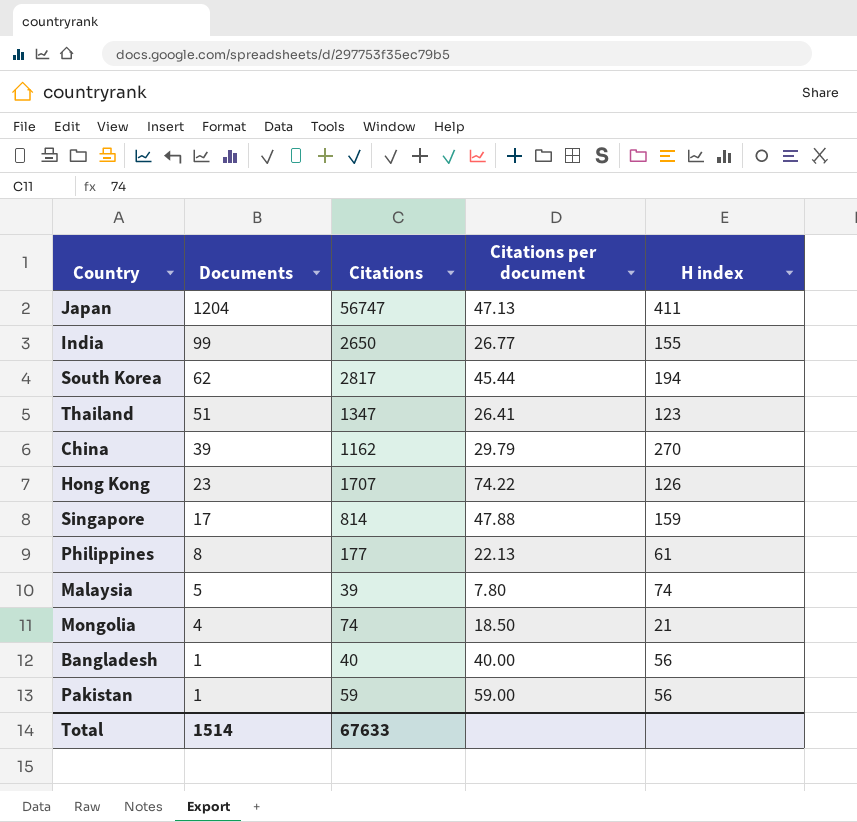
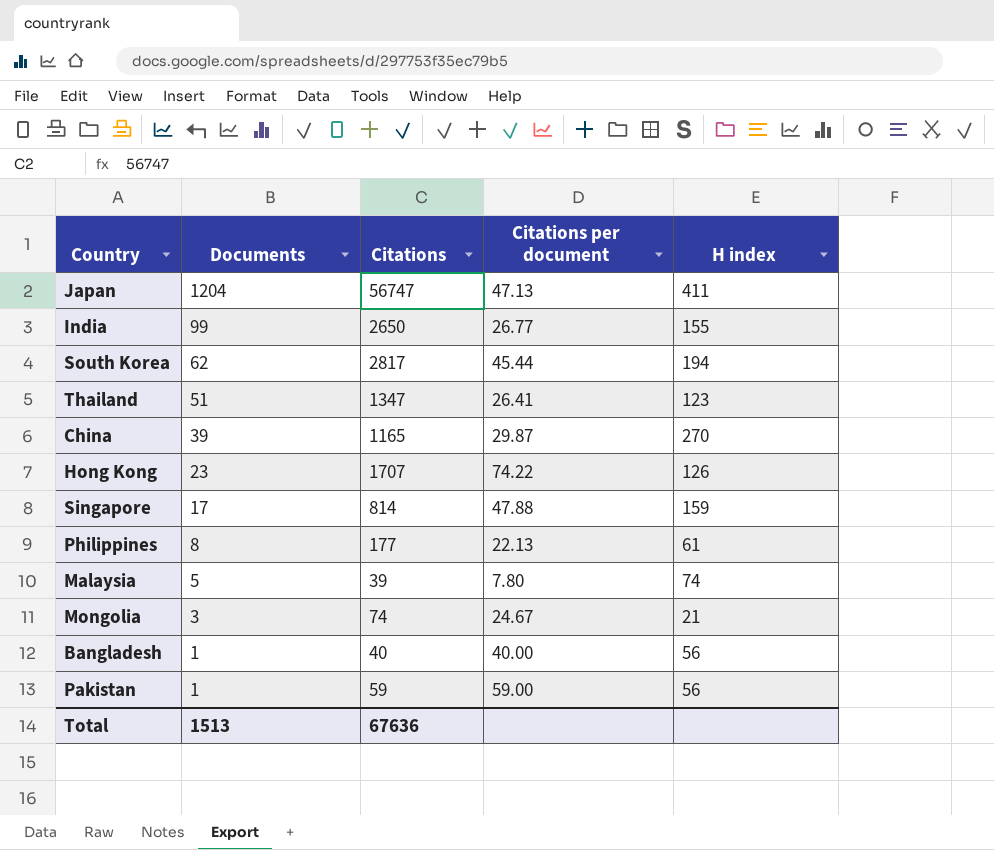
China | Citations: 1162 -> 1165
China | Citations per document: 29.79 -> 29.87
Mongolia | Documents: 4 -> 3
Mongolia | Citations per document: 18.50 -> 24.67
Total | Documents: 1514 -> 1513
Total | Citations: 67633 -> 67636

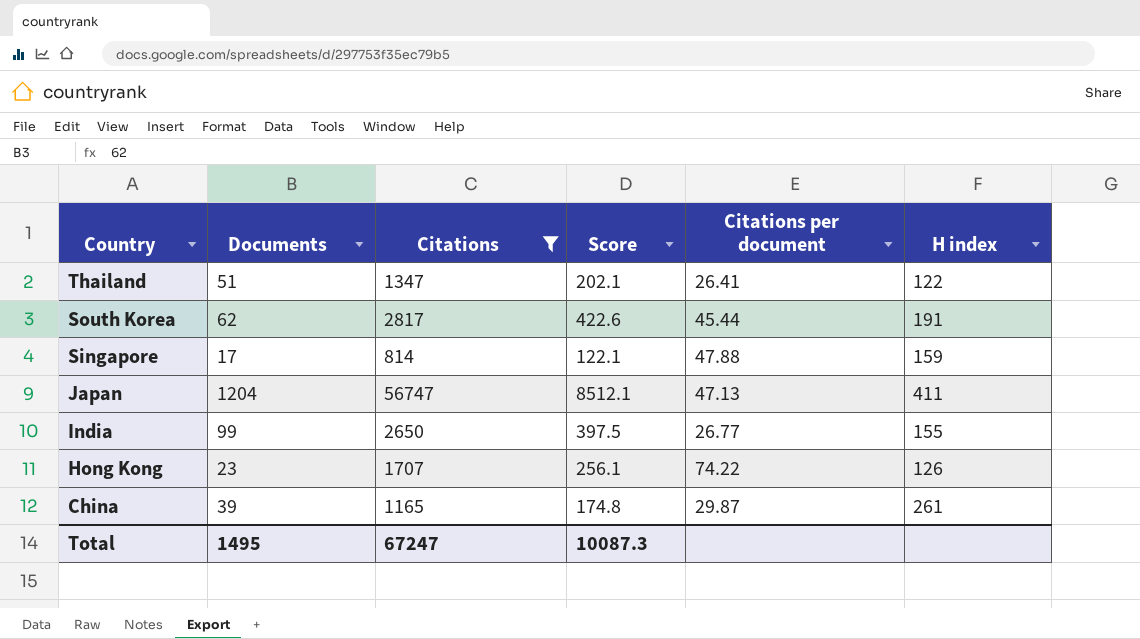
filter: none -> Citations >= 814
row order: Documents descending -> Country descending
column Score | formula: none -> [Citations] * 0.15
Thailand | H index: 123 -> 122
South Korea | H index: 194 -> 191
China | H index: 270 -> 261
Total | Documents: 1513 -> 1495
Total | Citations: 67636 -> 67247

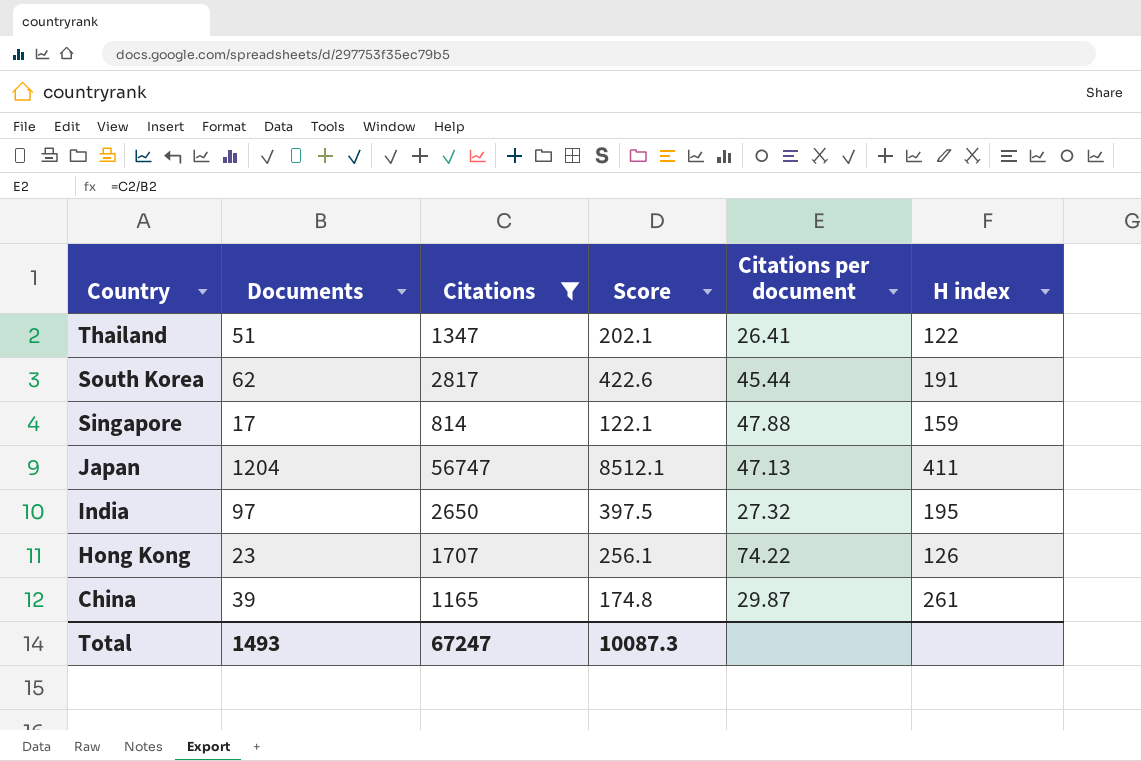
India | Documents: 99 -> 97
India | Citations per document: 26.77 -> 27.32
India | H index: 155 -> 195
Total | Documents: 1495 -> 1493

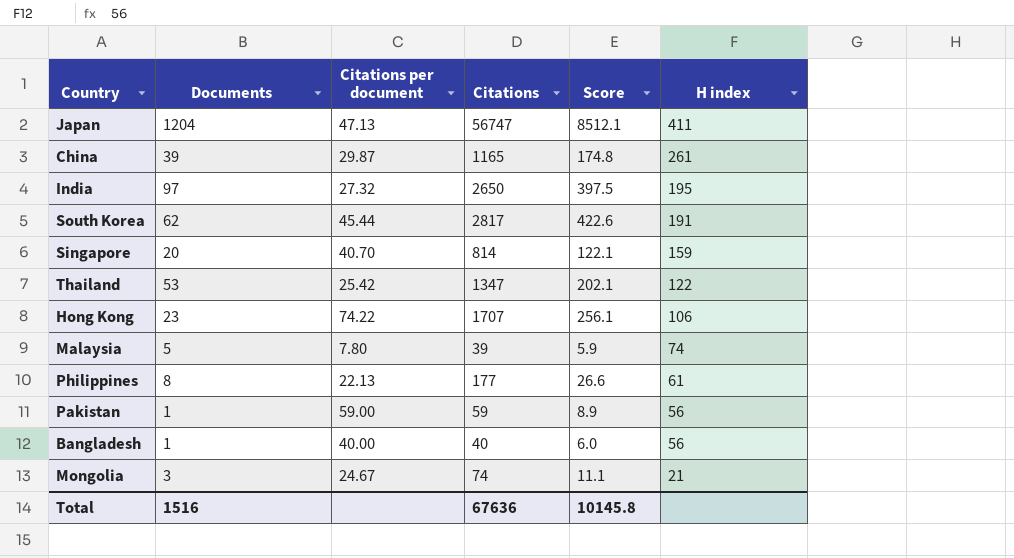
filter: Citations >= 814 -> none
row order: Country descending -> H index descending
column Citations per document | position: 5 -> 3
Singapore | Documents: 17 -> 20
Singapore | Citations per document: 47.88 -> 40.70
Thailand | Documents: 51 -> 53
Thailand | Citations per document: 26.41 -> 25.42
Hong Kong | H index: 126 -> 106
Total | Documents: 1493 -> 1516
Total | Citations: 67247 -> 67636
Total | Score: 10087.3 -> 10145.8

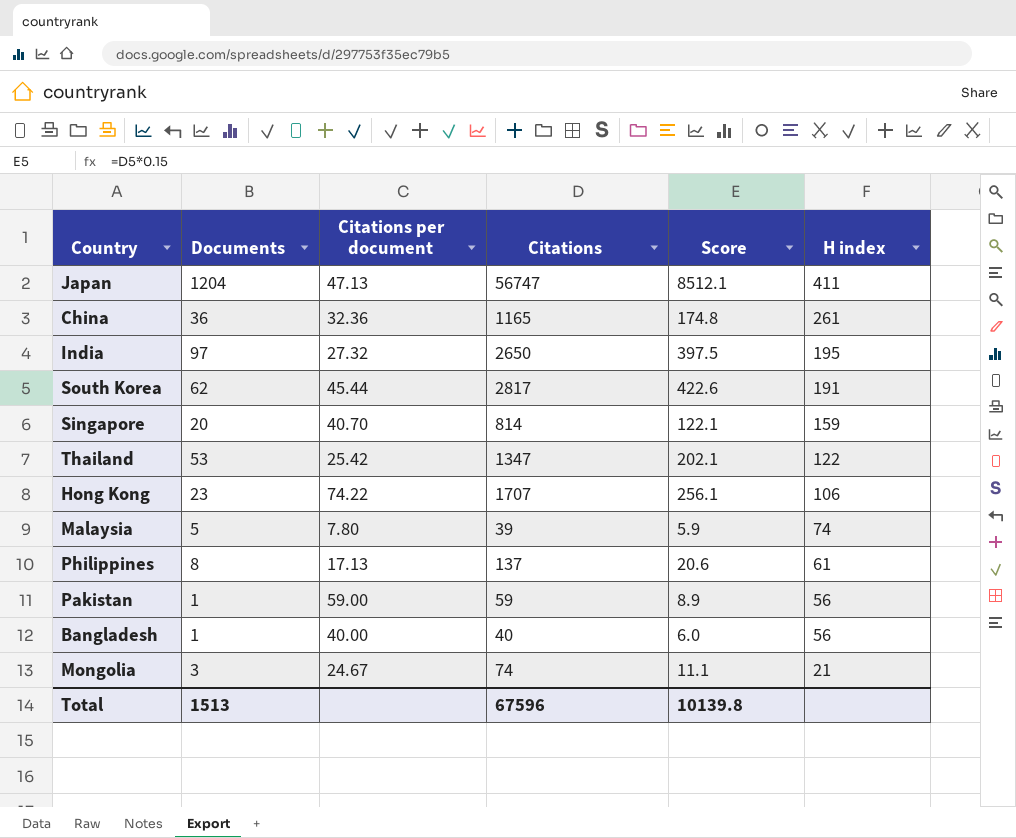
China | Documents: 39 -> 36
China | Citations per document: 29.87 -> 32.36
Philippines | Citations per document: 22.13 -> 17.13
Philippines | Citations: 177 -> 137
Philippines | Score: 26.6 -> 20.6
Total | Documents: 1516 -> 1513
Total | Citations: 67636 -> 67596
Total | Score: 10145.8 -> 10139.8

